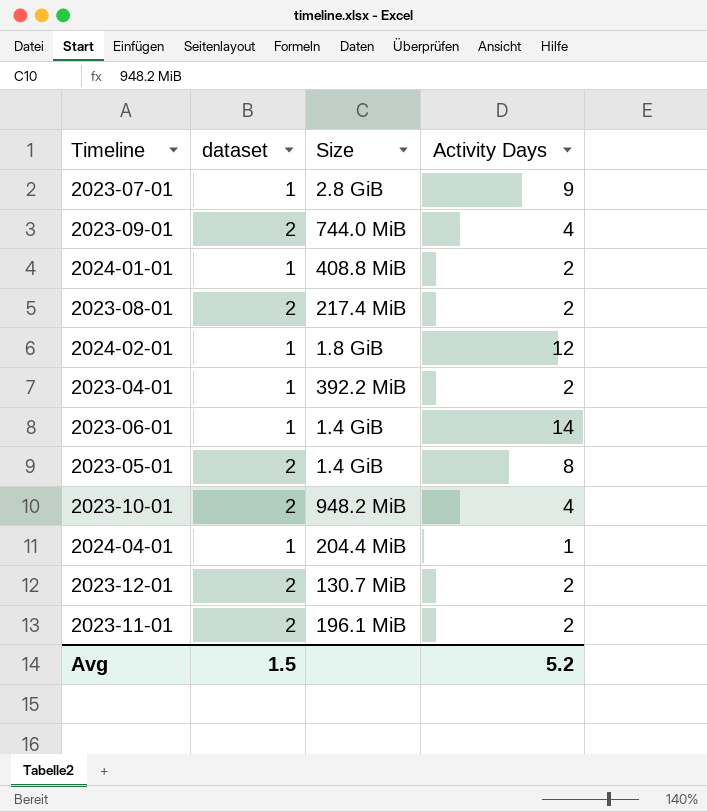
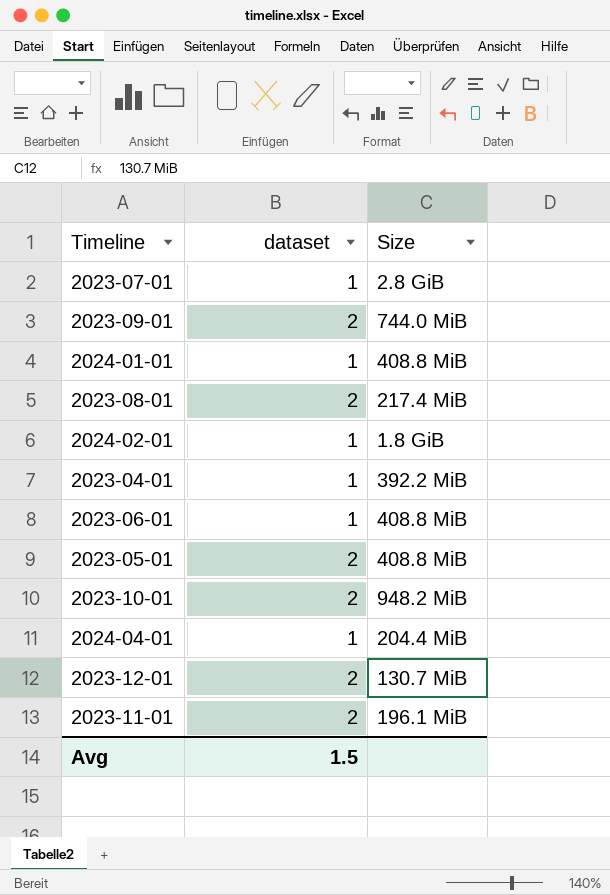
column Activity Days | position: 4 -> none
2023-06-01 | Size: 1.4 GiB -> 408.8 MiB
2023-05-01 | Size: 1.4 GiB -> 408.8 MiB

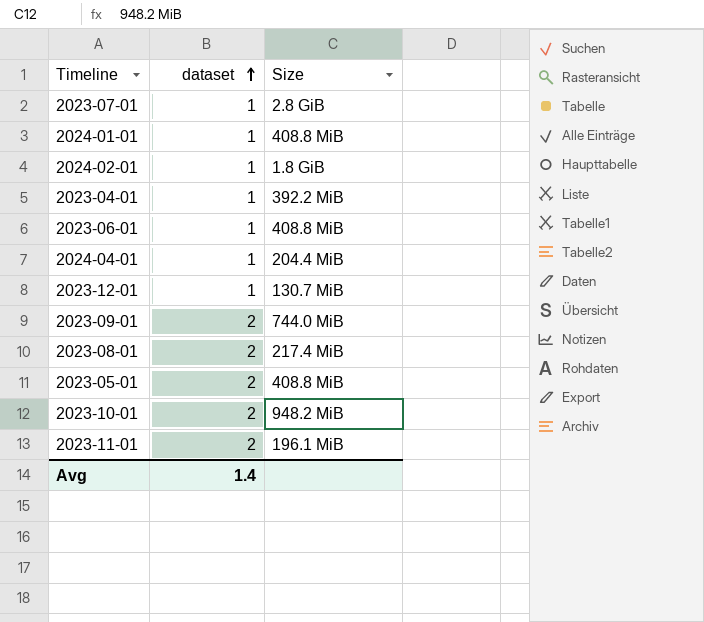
row order: none -> dataset ascending
2023-12-01 | dataset: 2 -> 1
Avg | dataset: 1.5 -> 1.4

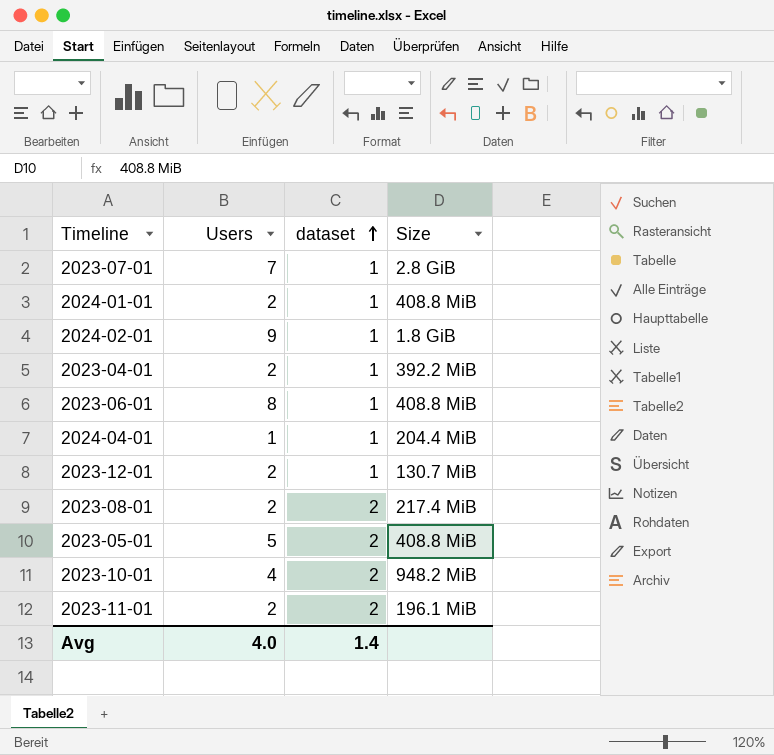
column Users | position: none -> 2
row 2023-09-01: 2 | 744.0 MiB -> none

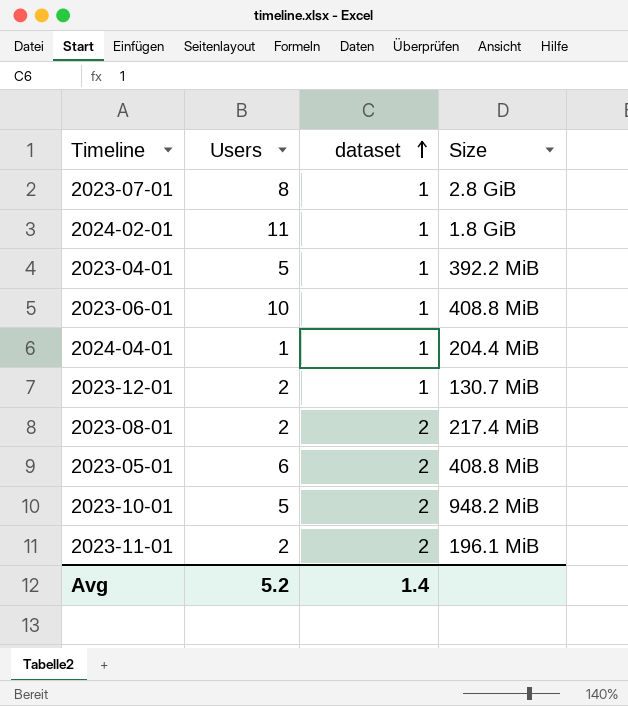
row 2024-01-01: 2 | 1 | 408.8 MiB -> none
2023-07-01 | Users: 7 -> 8
2024-02-01 | Users: 9 -> 11
2023-04-01 | Users: 2 -> 5
2023-06-01 | Users: 8 -> 10
2023-05-01 | Users: 5 -> 6
2023-10-01 | Users: 4 -> 5
Avg | Users: 4.0 -> 5.2

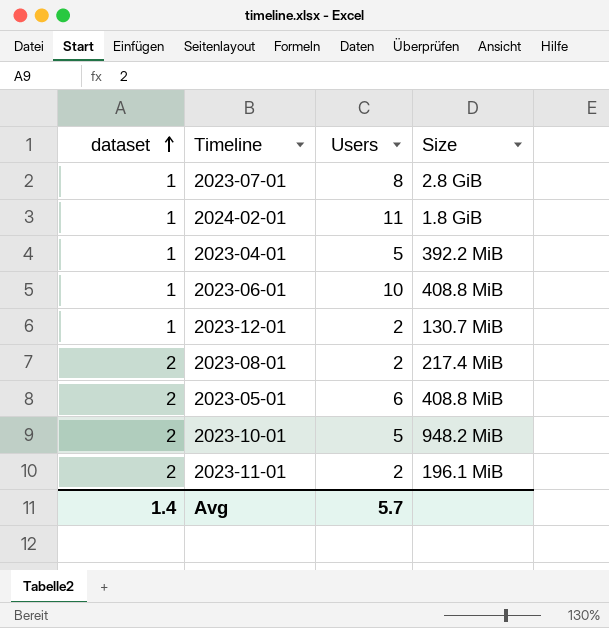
column dataset | position: 3 -> 1
row 2024-04-01: 1 | 1 | 204.4 MiB -> none
Avg | Users: 5.2 -> 5.7

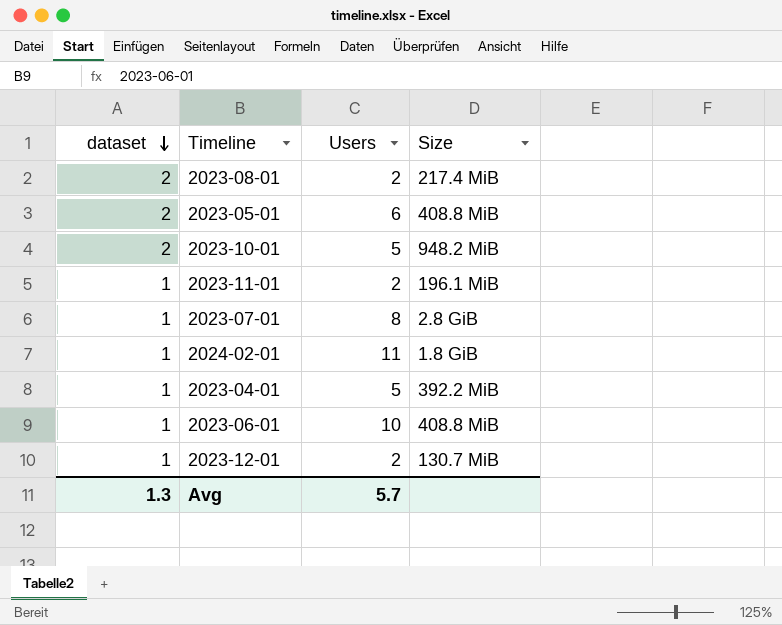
row order: dataset ascending -> dataset descending
2023-11-01 | dataset: 2 -> 1
Avg | dataset: 1.4 -> 1.3

